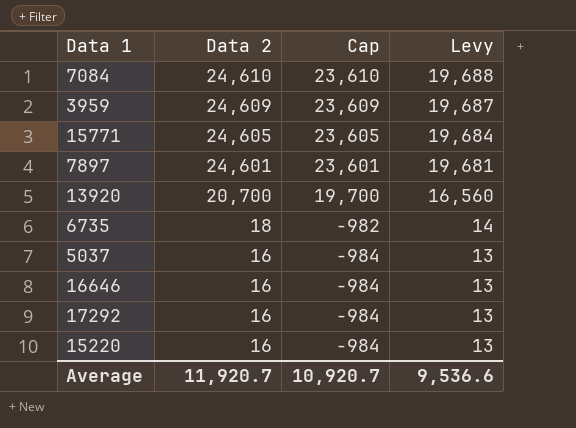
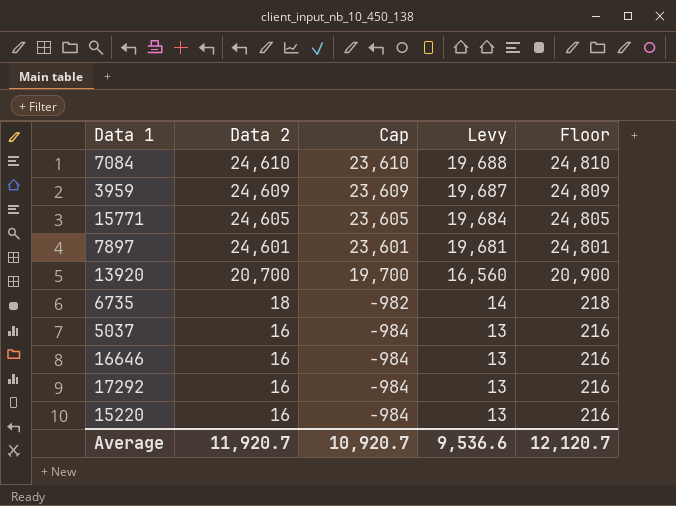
column Floor | formula: none -> [Data 2] + 200

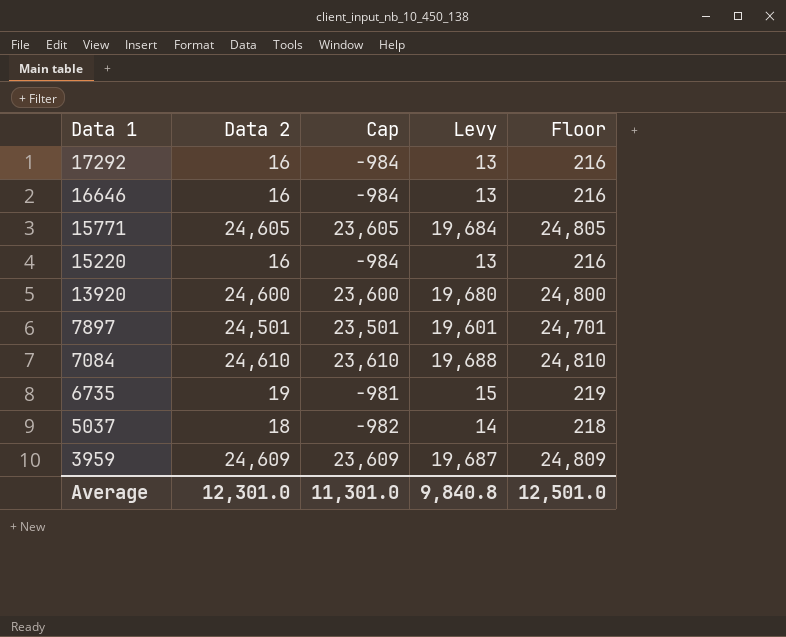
row order: Data 2 descending -> Data 1 descending
13920 | Data 2: 20,700 -> 24,600
13920 | Cap: 19,700 -> 23,600
13920 | Levy: 16,560 -> 19,680
13920 | Floor: 20,900 -> 24,800
7897 | Data 2: 24,601 -> 24,501
7897 | Cap: 23,601 -> 23,501
7897 | Levy: 19,681 -> 19,601
7897 | Floor: 24,801 -> 24,701
6735 | Data 2: 18 -> 19
6735 | Cap: -982 -> -981
6735 | Levy: 14 -> 15
6735 | Floor: 218 -> 219
5037 | Data 2: 16 -> 18
5037 | Cap: -984 -> -982
5037 | Levy: 13 -> 14
5037 | Floor: 216 -> 218
Average | Data 2: 11,920.7 -> 12,301.0
Average | Cap: 10,920.7 -> 11,301.0
Average | Levy: 9,536.6 -> 9,840.8
Average | Floor: 12,120.7 -> 12,501.0

